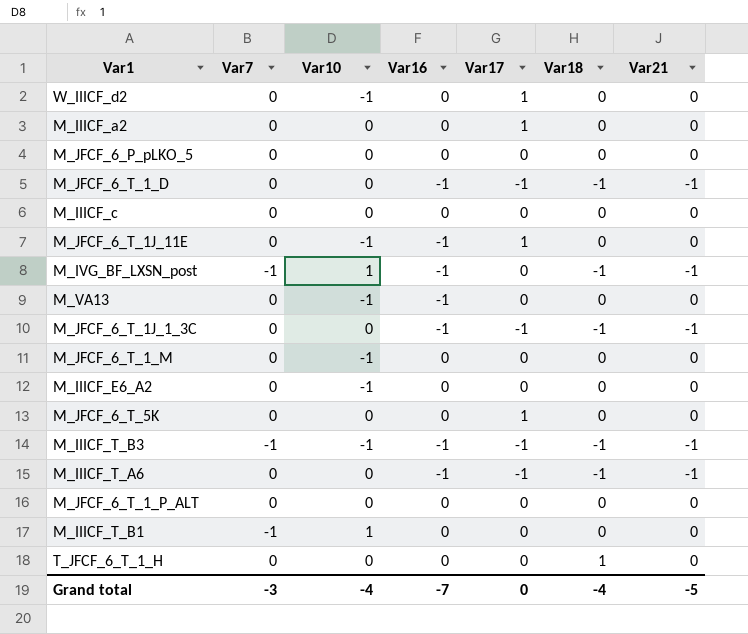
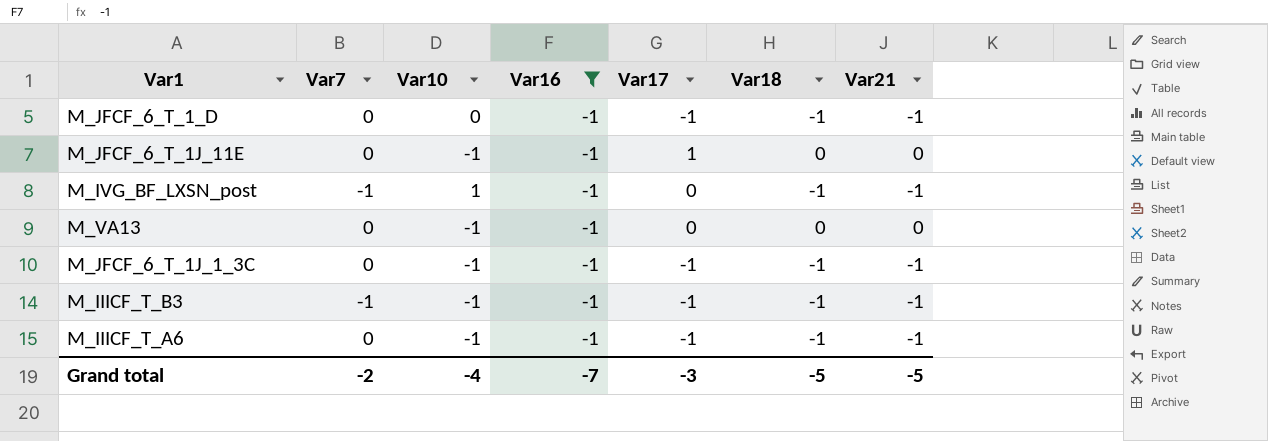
filter: none -> Var16 = -1
M_JFCF_6_T_1J_1_3C | Var10: 0 -> -1
M_IIICF_T_A6 | Var10: 0 -> -1
Grand total | Var7: -3 -> -2
Grand total | Var17: 0 -> -3
Grand total | Var18: -4 -> -5

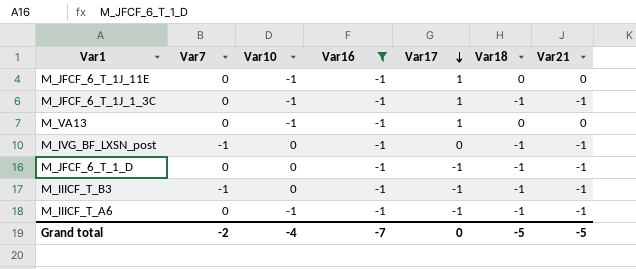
row order: none -> Var17 descending
M_JFCF_6_T_1J_1_3C | Var17: -1 -> 1
M_VA13 | Var17: 0 -> 1
M_IVG_BF_LXSN_post | Var10: 1 -> 0
M_IIICF_T_B3 | Var10: -1 -> 0
Grand total | Var17: -3 -> 0

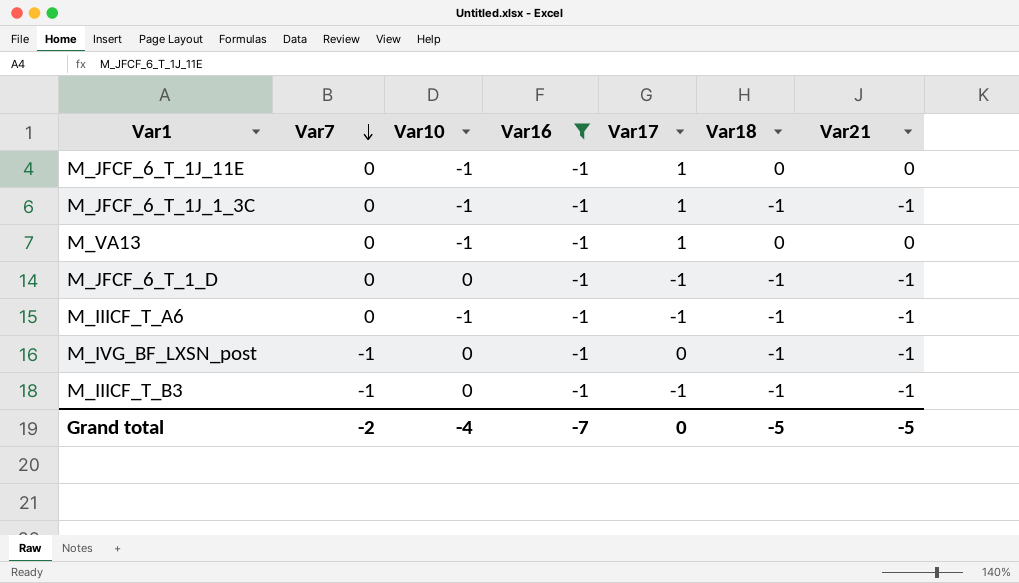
row order: Var17 descending -> Var7 descending

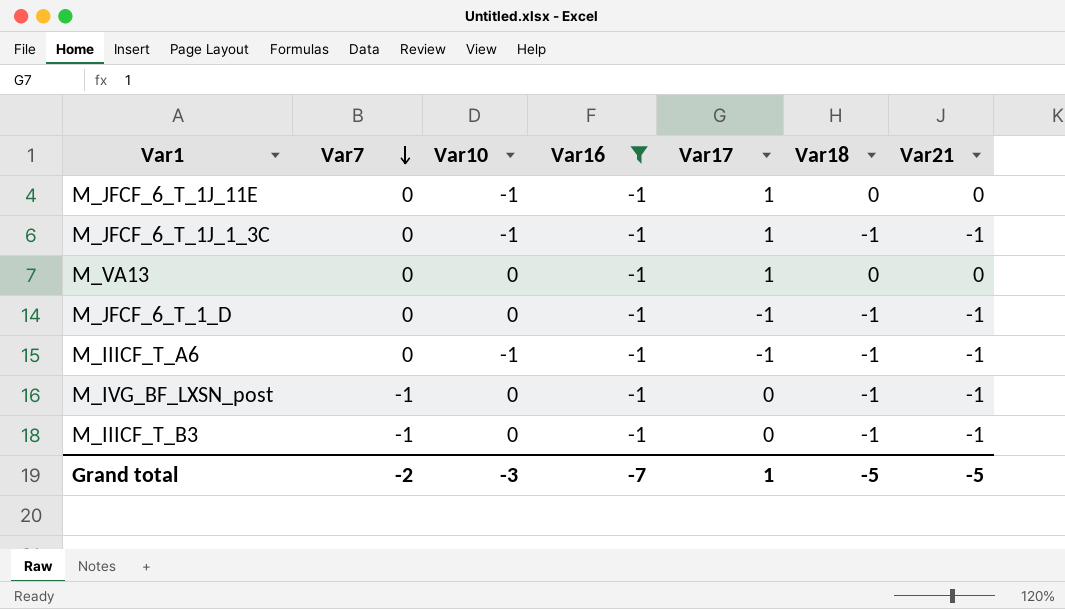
M_VA13 | Var10: -1 -> 0
M_IIICF_T_B3 | Var17: -1 -> 0
Grand total | Var10: -4 -> -3
Grand total | Var17: 0 -> 1

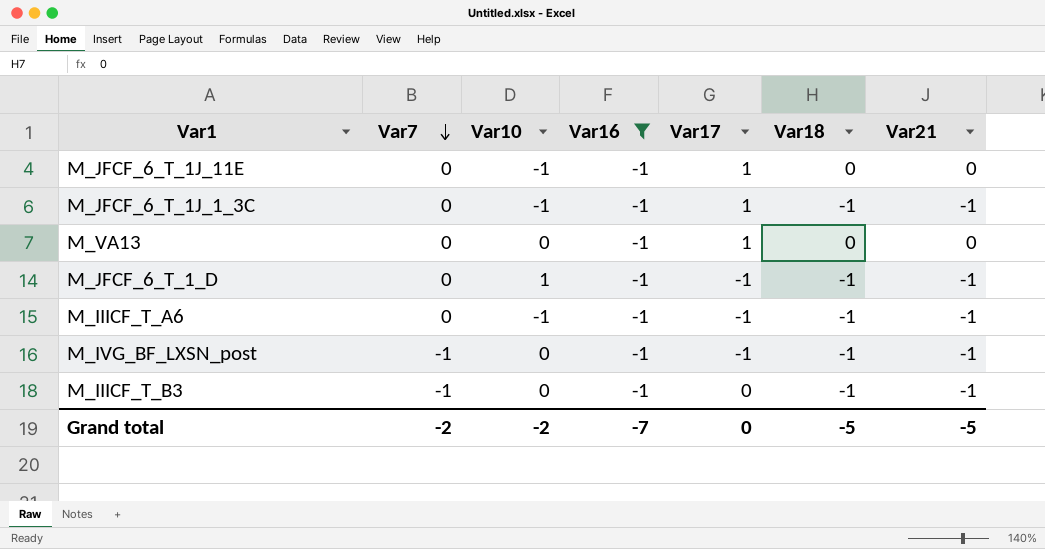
M_JFCF_6_T_1_D | Var10: 0 -> 1
M_IVG_BF_LXSN_post | Var17: 0 -> -1
Grand total | Var10: -3 -> -2
Grand total | Var17: 1 -> 0

